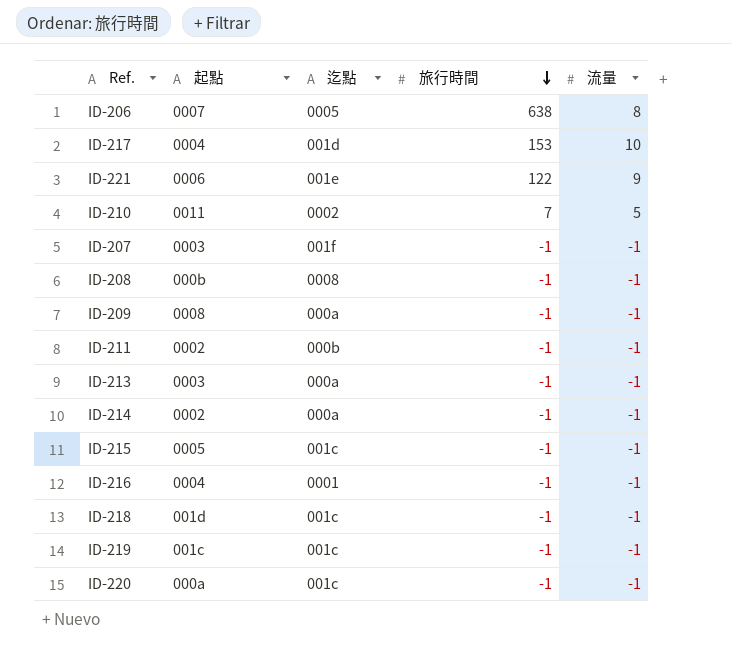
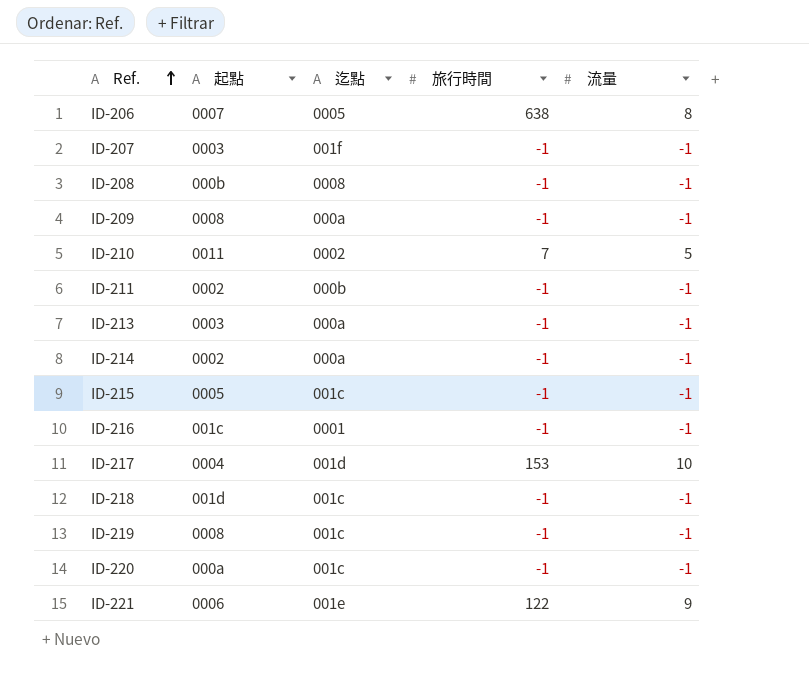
row order: 旅行時間 descending -> Ref. ascending
ID-216 | 起點: 0004 -> 001c
ID-219 | 起點: 001c -> 0008

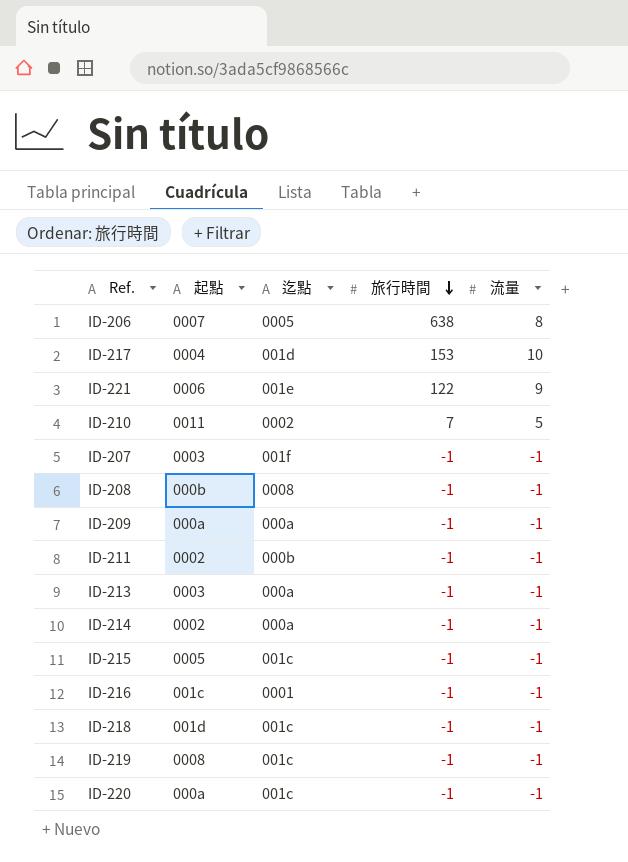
row order: Ref. ascending -> 旅行時間 descending
ID-209 | 起點: 0008 -> 000a

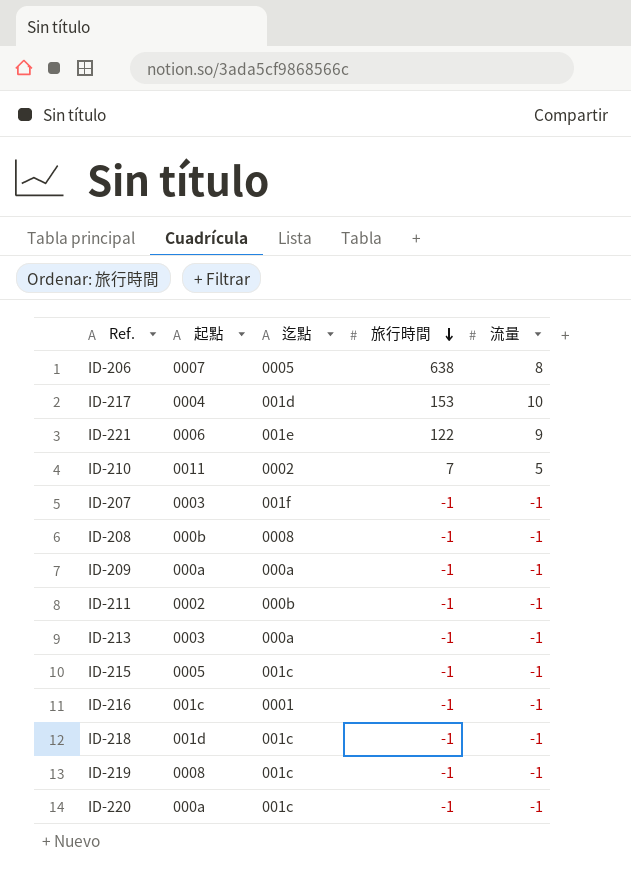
row ID-214: 0002 | 000a | -1 | -1 -> none

